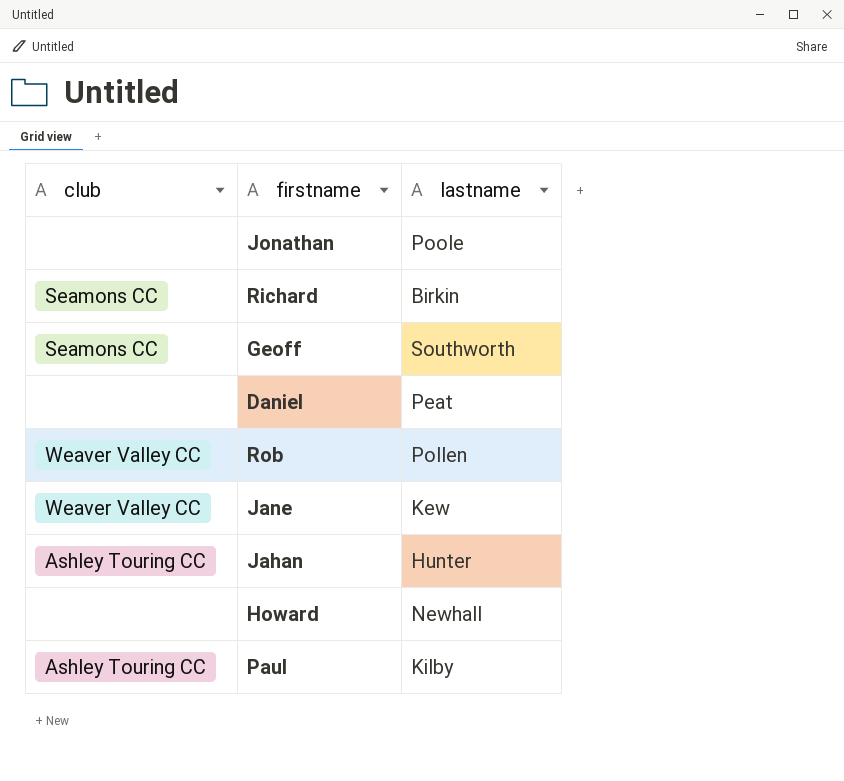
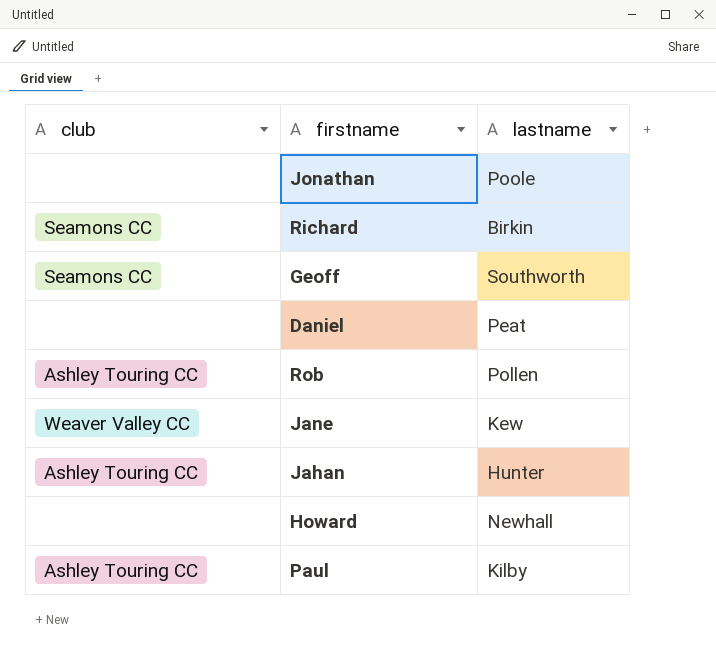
Rob | club: Weaver Valley CC -> Ashley Touring CC

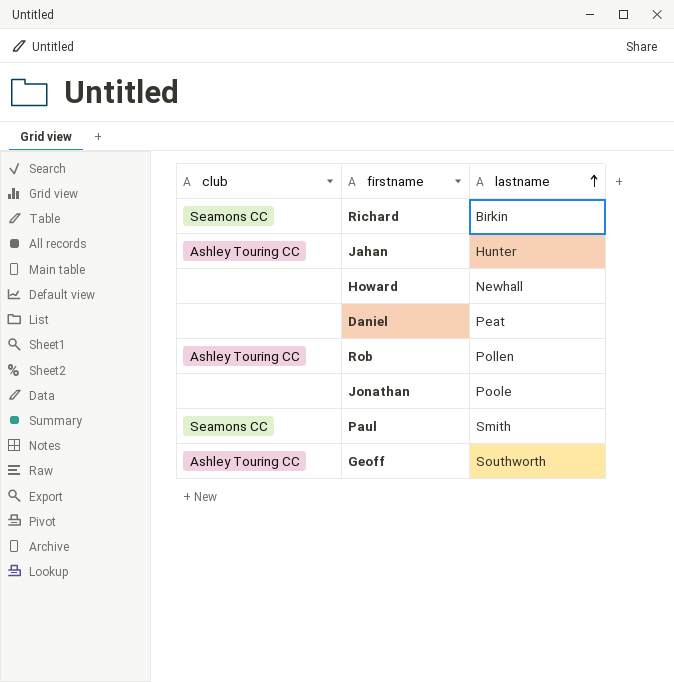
row order: none -> lastname ascending
row Jane: Weaver Valley CC | Kew -> none
Paul | club: Ashley Touring CC -> Seamons CC
Paul | lastname: Kilby -> Smith
Geoff | club: Seamons CC -> Ashley Touring CC

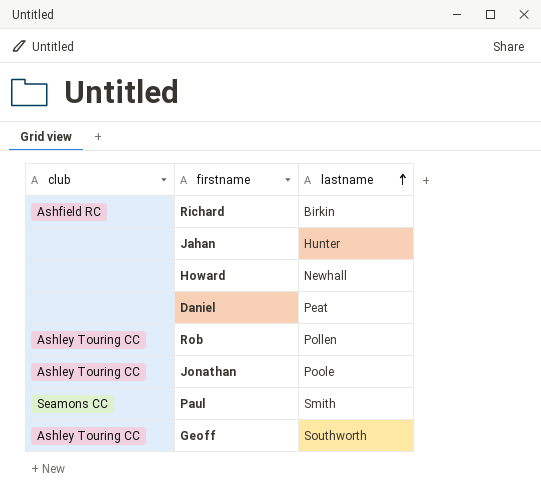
Richard | club: Seamons CC -> Ashfield RC
Jahan | club: Ashley Touring CC -> none
Jonathan | club: none -> Ashley Touring CC

